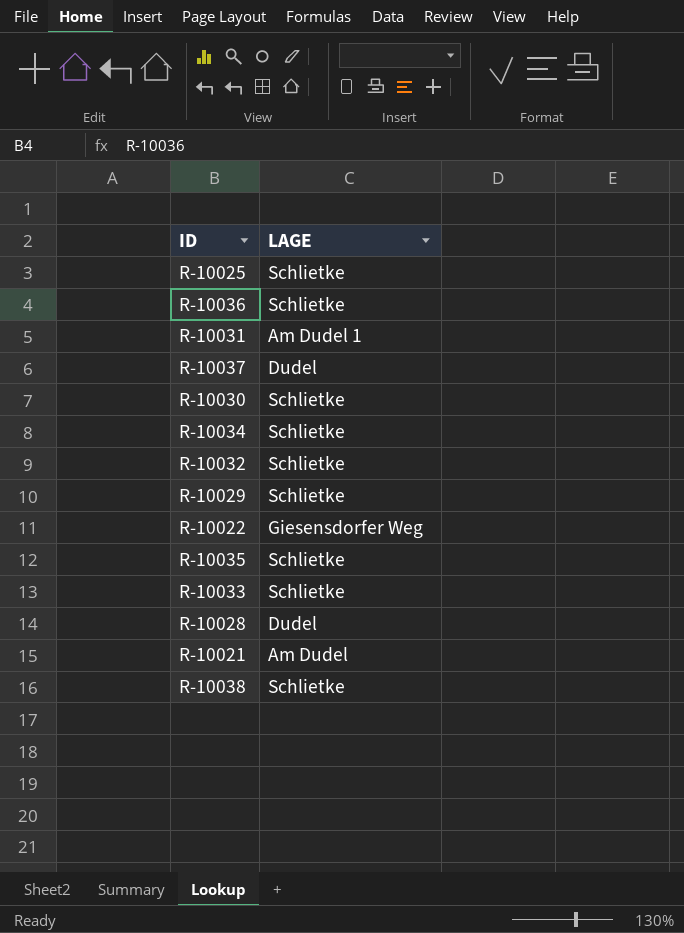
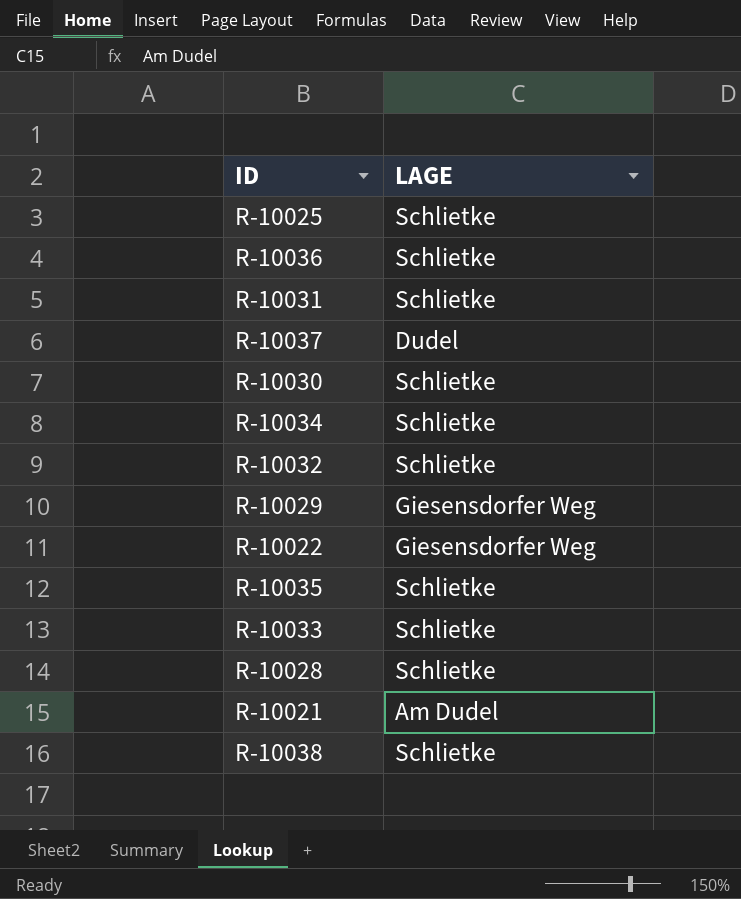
R-10031 | LAGE: Am Dudel 1 -> Schlietke
R-10029 | LAGE: Schlietke -> Giesensdorfer Weg
R-10028 | LAGE: Dudel -> Schlietke

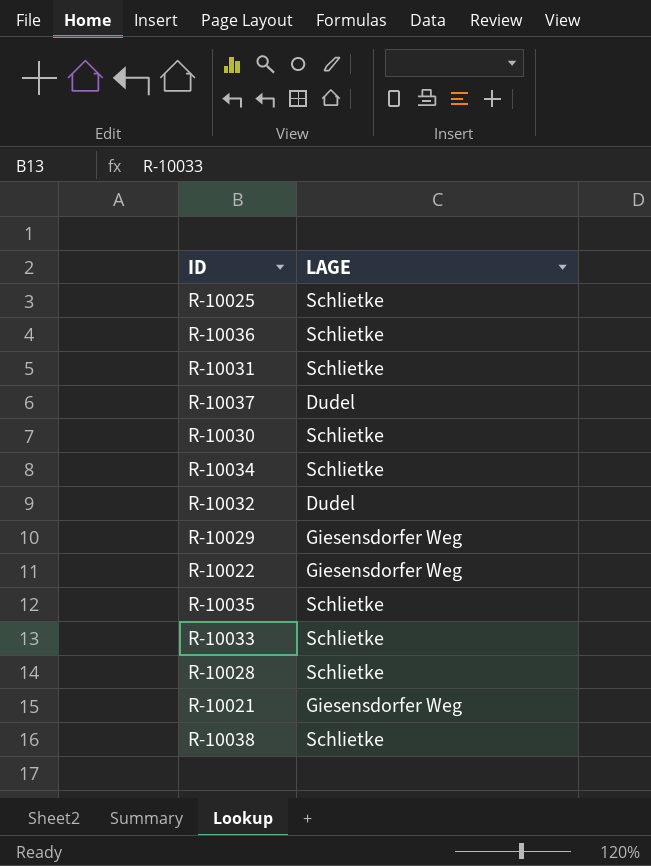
R-10032 | LAGE: Schlietke -> Dudel
R-10021 | LAGE: Am Dudel -> Giesensdorfer Weg

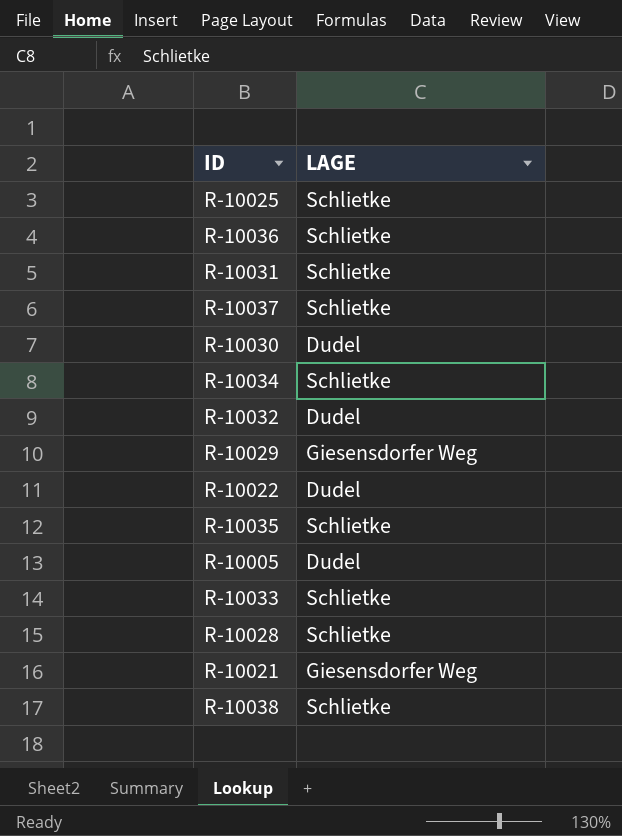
R-10037 | LAGE: Dudel -> Schlietke
R-10030 | LAGE: Schlietke -> Dudel
R-10022 | LAGE: Giesensdorfer Weg -> Dudel
row R-10005: none -> Dudel

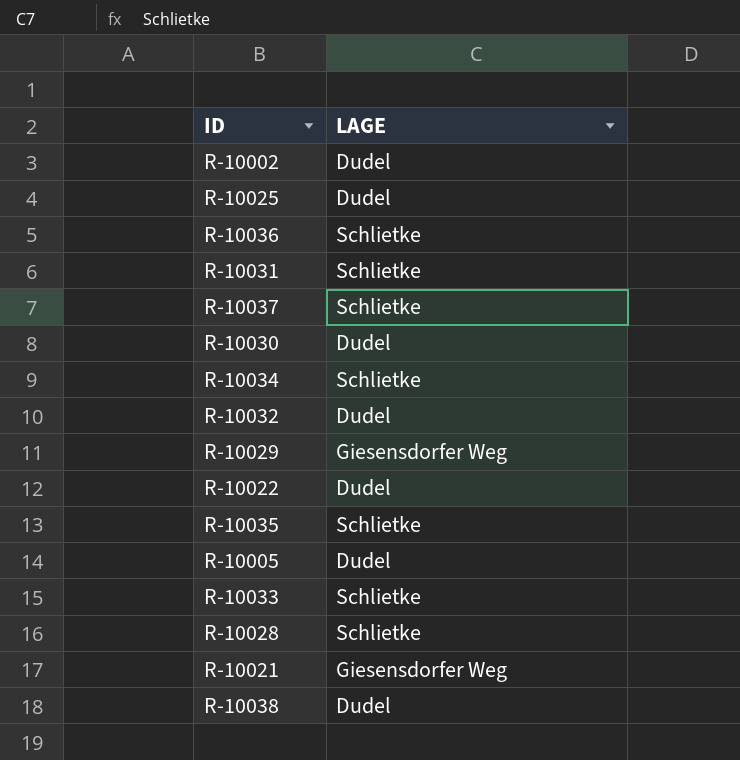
row R-10002: none -> Dudel
R-10025 | LAGE: Schlietke -> Dudel
R-10038 | LAGE: Schlietke -> Dudel

